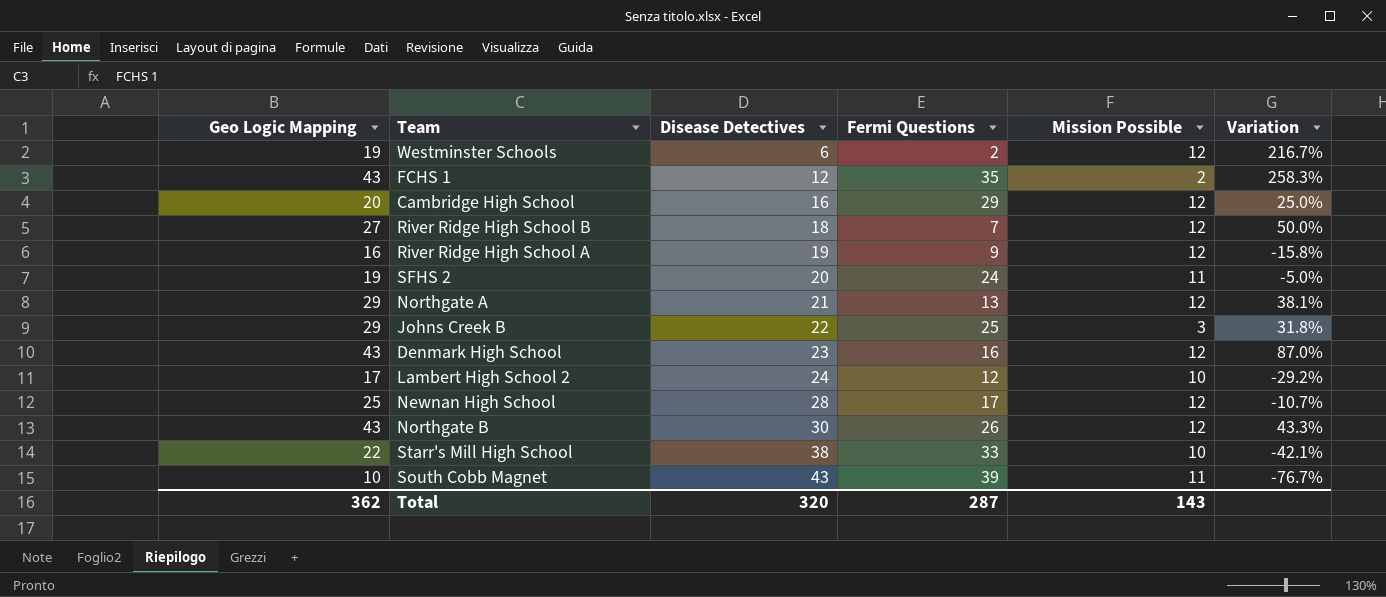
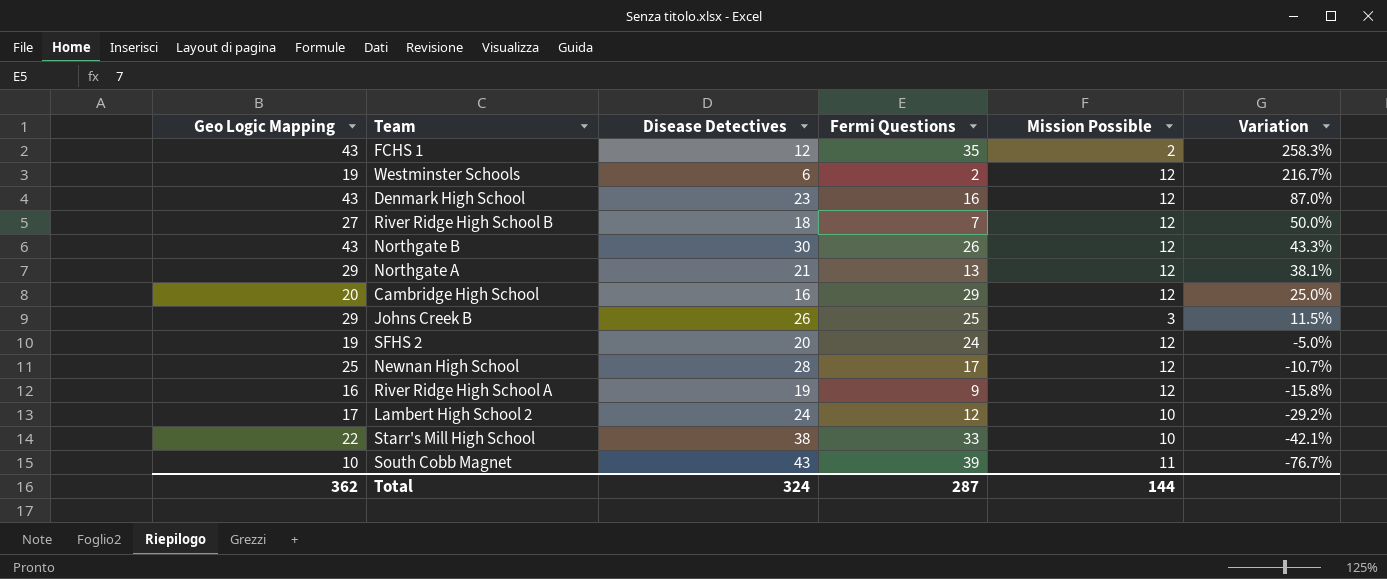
row order: Disease Detectives ascending -> Variation descending
Johns Creek B | Disease Detectives: 22 -> 26
Johns Creek B | Variation: 31.8% -> 11.5%
SFHS 2 | Mission Possible: 11 -> 12
Total | Disease Detectives: 320 -> 324
Total | Mission Possible: 143 -> 144

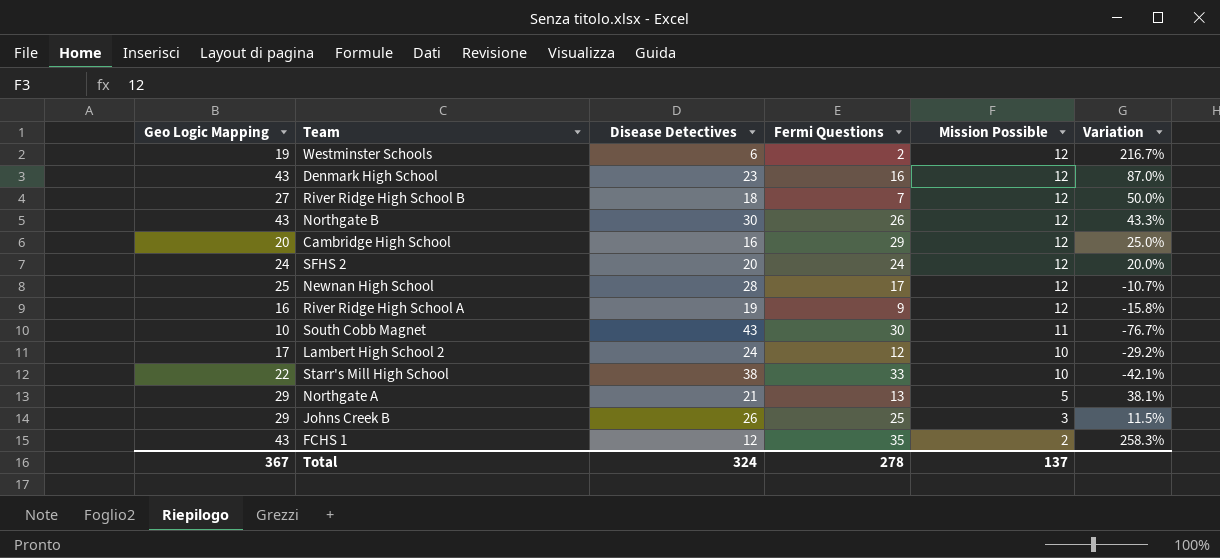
row order: Variation descending -> Mission Possible descending
SFHS 2 | Geo Logic Mapping: 19 -> 24
SFHS 2 | Variation: -5.0% -> 20.0%
South Cobb Magnet | Fermi Questions: 39 -> 30
Northgate A | Mission Possible: 12 -> 5
Total | Geo Logic Mapping: 362 -> 367
Total | Fermi Questions: 287 -> 278
Total | Mission Possible: 144 -> 137

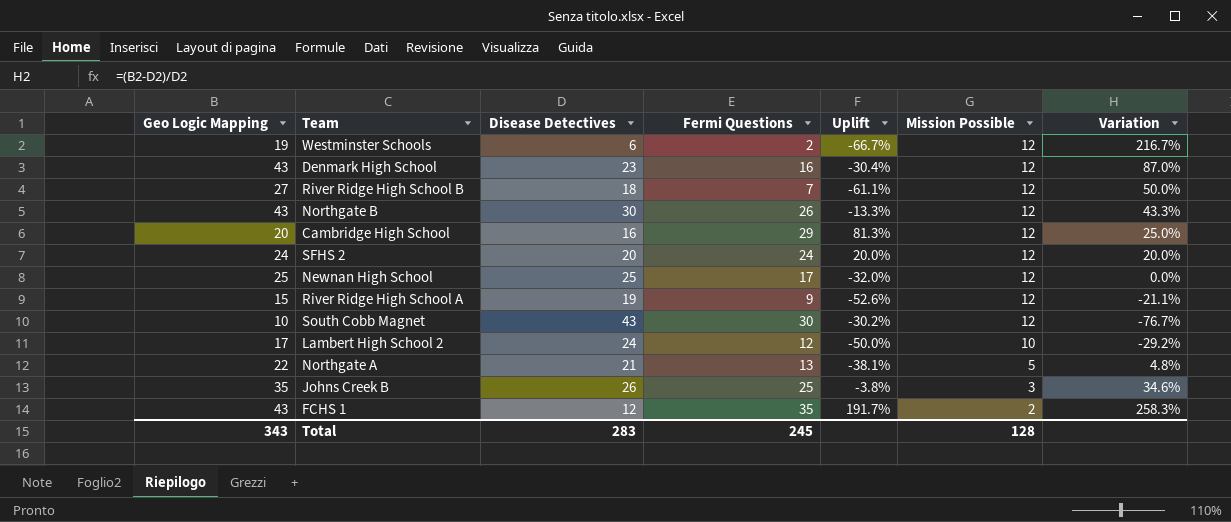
column Uplift | formula: none -> ([Fermi Questions] - [Disease Detectives]) / [Disease Detectives]
row Starr's Mill High School: 22 | 38 | 33 | 10 | -42.1% -> none
Newnan High School | Disease Detectives: 28 -> 25
Newnan High School | Variation: -10.7% -> 0.0%
River Ridge High School A | Geo Logic Mapping: 16 -> 15
River Ridge High School A | Variation: -15.8% -> -21.1%
South Cobb Magnet | Mission Possible: 11 -> 12
Northgate A | Geo Logic Mapping: 29 -> 22
Northgate A | Variation: 38.1% -> 4.8%
Johns Creek B | Geo Logic Mapping: 29 -> 35
Johns Creek B | Variation: 11.5% -> 34.6%
Total | Geo Logic Mapping: 367 -> 343
Total | Disease Detectives: 324 -> 283
Total | Fermi Questions: 278 -> 245
Total | Mission Possible: 137 -> 128

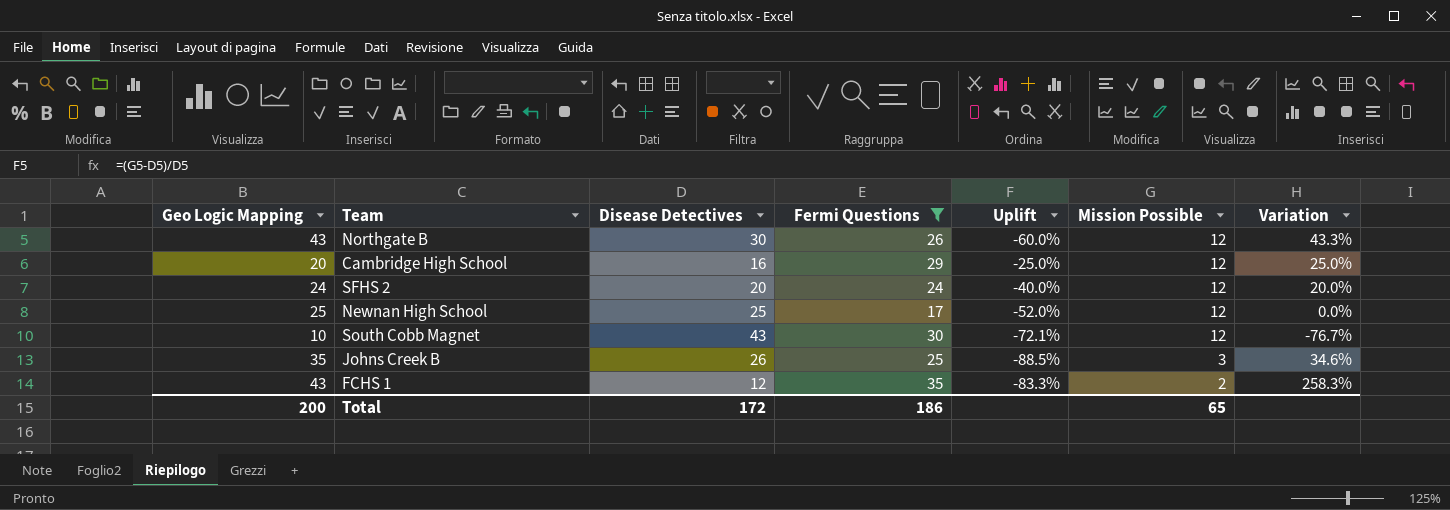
filter: none -> Fermi Questions >= 17
column Uplift | formula: ([Fermi Questions] - [Disease Detectives]) / [Disease Detectives] -> ([Mission Possible] - [Disease Detectives]) / [Disease Detectives]
Total | Geo Logic Mapping: 343 -> 200
Total | Disease Detectives: 283 -> 172
Total | Fermi Questions: 245 -> 186
Total | Mission Possible: 128 -> 65

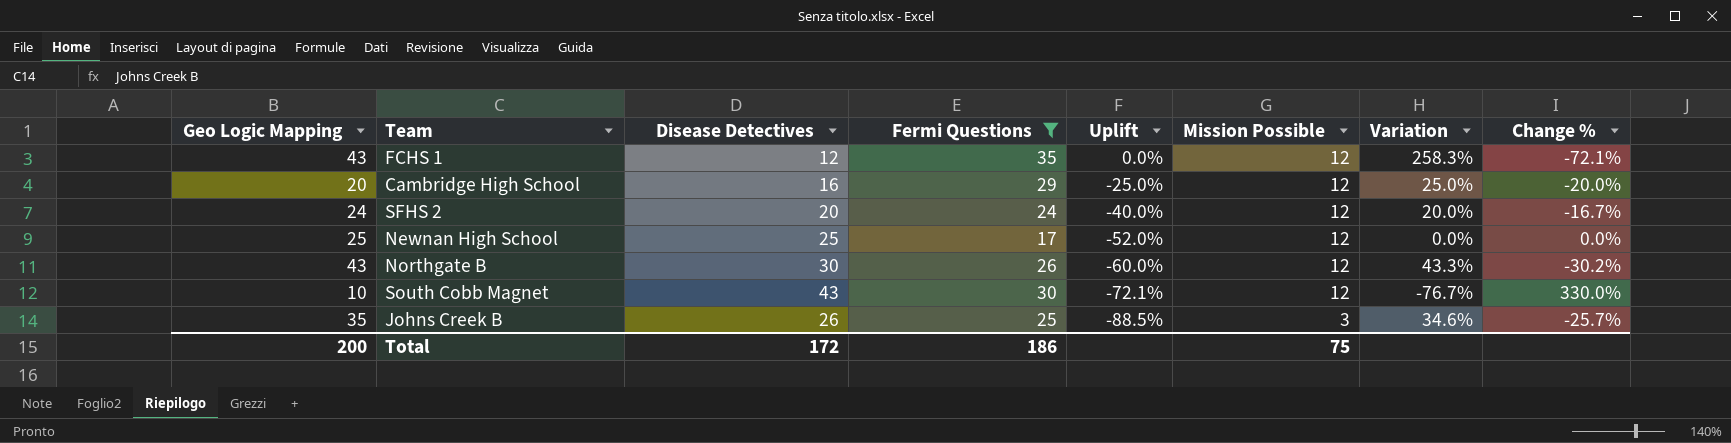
row order: Mission Possible descending -> Uplift descending
column Change % | formula: none -> ([Disease Detectives] - [Geo Logic Mapping]) / [Geo Logic Mapping]
FCHS 1 | Uplift: -83.3% -> 0.0%
FCHS 1 | Mission Possible: 2 -> 12
Total | Mission Possible: 65 -> 75

